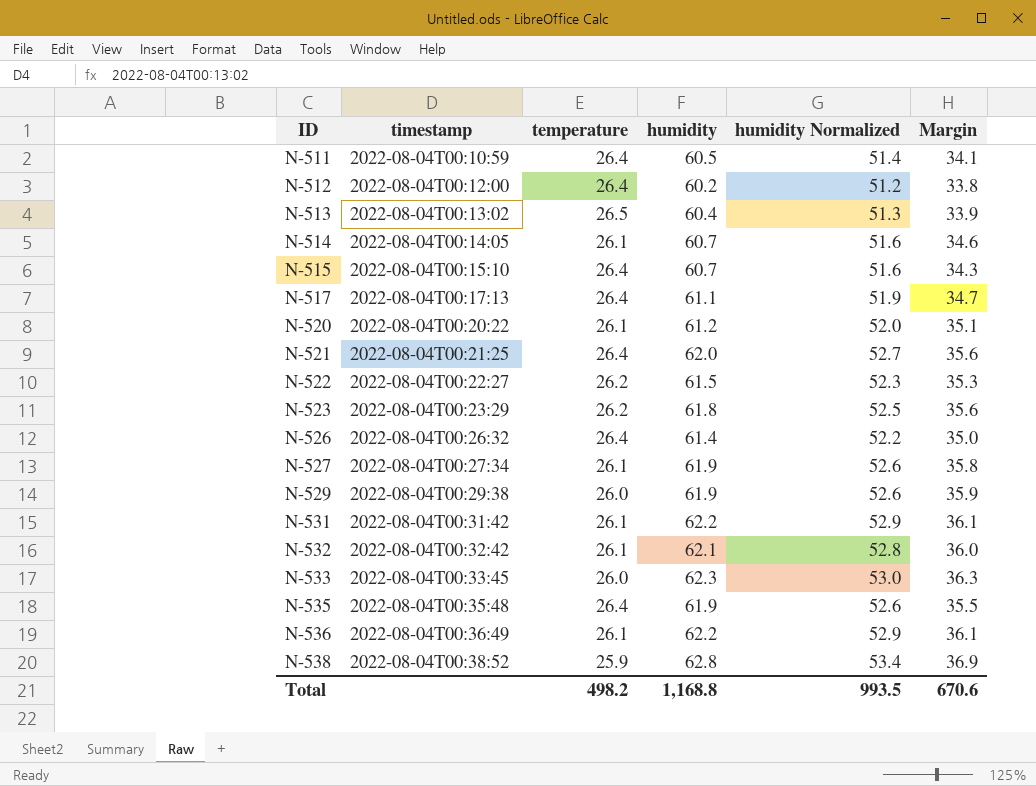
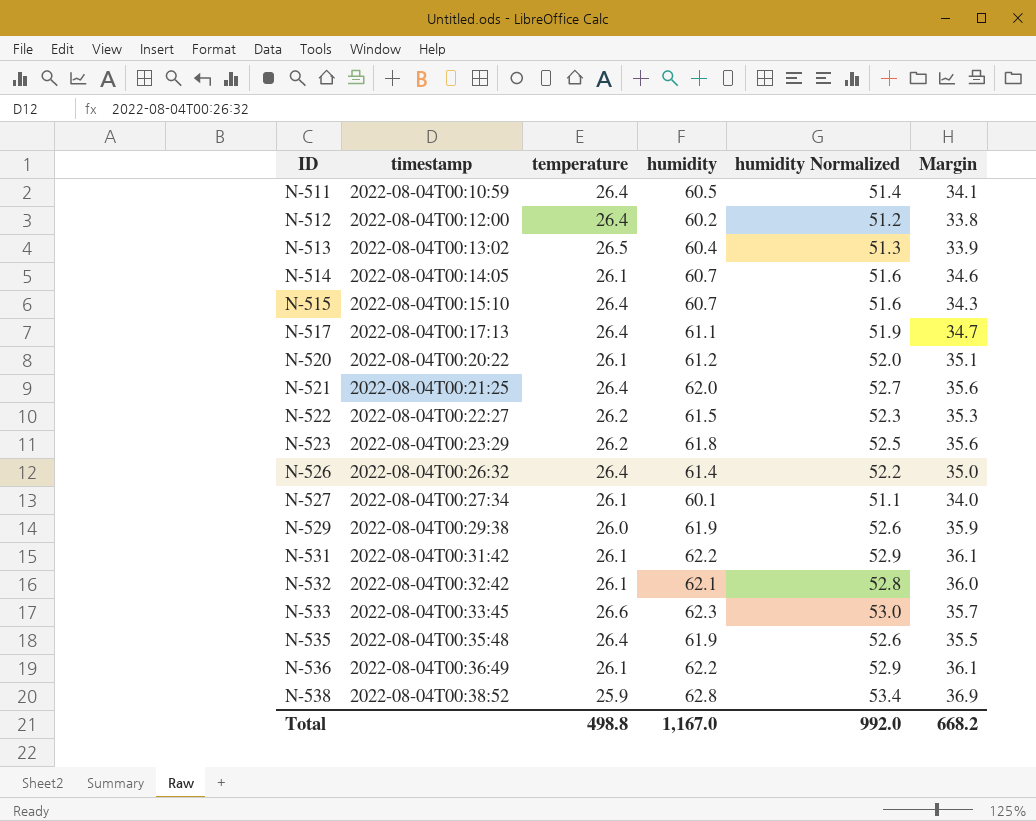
N-527 | humidity: 61.9 -> 60.1
N-527 | humidity Normalized: 52.6 -> 51.1
N-527 | Margin: 35.8 -> 34.0
N-533 | temperature: 26.0 -> 26.6
N-533 | Margin: 36.3 -> 35.7
Total | temperature: 498.2 -> 498.8
Total | humidity: 1,168.8 -> 1,167.0
Total | humidity Normalized: 993.5 -> 992.0
Total | Margin: 670.6 -> 668.2

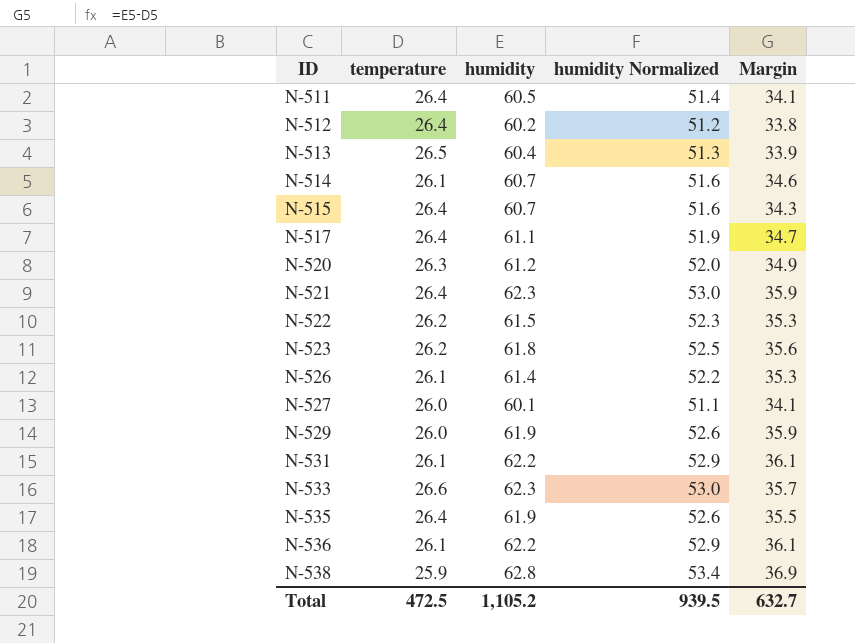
column timestamp | position: 2 -> none
row N-532: 2022-08-04T00:32:42 | 26.1 | 62.1 | 52.8 | 36.0 -> none
N-520 | temperature: 26.1 -> 26.3
N-520 | Margin: 35.1 -> 34.9
N-521 | humidity: 62.0 -> 62.3
N-521 | humidity Normalized: 52.7 -> 53.0
N-521 | Margin: 35.6 -> 35.9
N-526 | temperature: 26.4 -> 26.1
N-526 | Margin: 35.0 -> 35.3
N-527 | temperature: 26.1 -> 26.0
N-527 | Margin: 34.0 -> 34.1
Total | temperature: 498.8 -> 472.5
Total | humidity: 1,167.0 -> 1,105.2
Total | humidity Normalized: 992.0 -> 939.5
Total | Margin: 668.2 -> 632.7

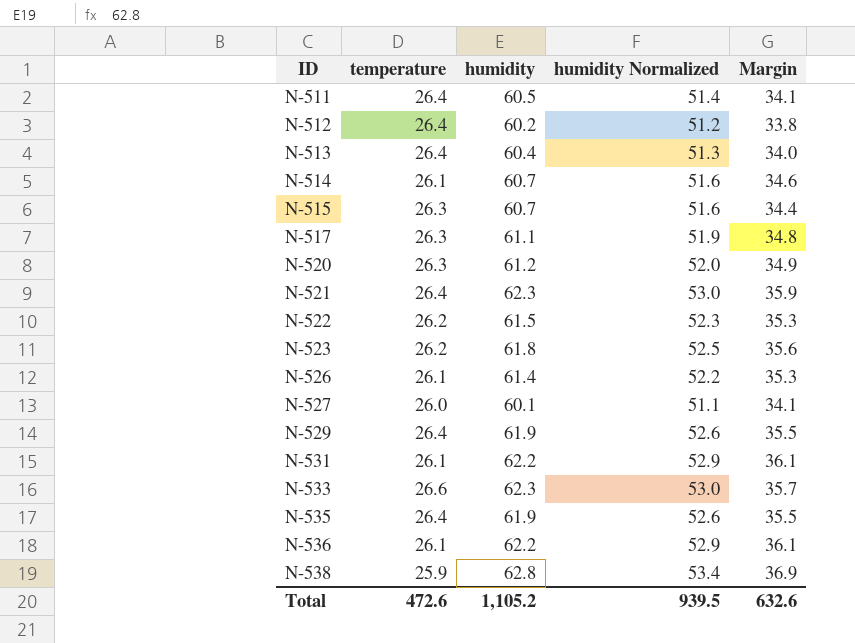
N-513 | temperature: 26.5 -> 26.4
N-513 | Margin: 33.9 -> 34.0
N-515 | temperature: 26.4 -> 26.3
N-515 | Margin: 34.3 -> 34.4
N-517 | temperature: 26.4 -> 26.3
N-517 | Margin: 34.7 -> 34.8
N-529 | temperature: 26.0 -> 26.4
N-529 | Margin: 35.9 -> 35.5
Total | temperature: 472.5 -> 472.6
Total | Margin: 632.7 -> 632.6

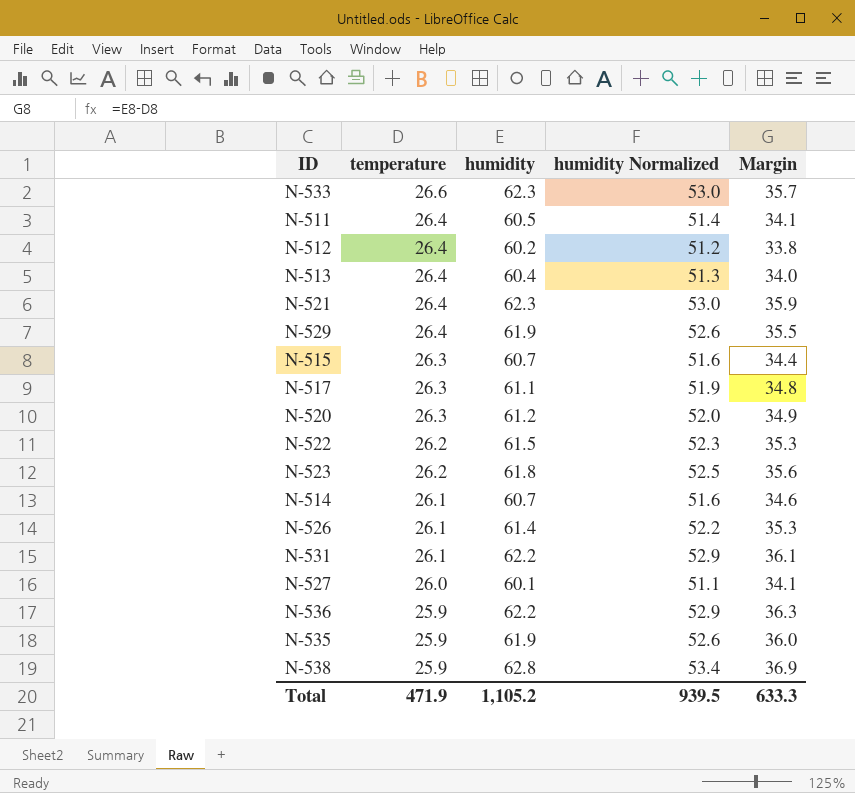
row order: ID ascending -> temperature descending
N-536 | temperature: 26.1 -> 25.9
N-536 | Margin: 36.1 -> 36.3
N-535 | temperature: 26.4 -> 25.9
N-535 | Margin: 35.5 -> 36.0
Total | temperature: 472.6 -> 471.9
Total | Margin: 632.6 -> 633.3

